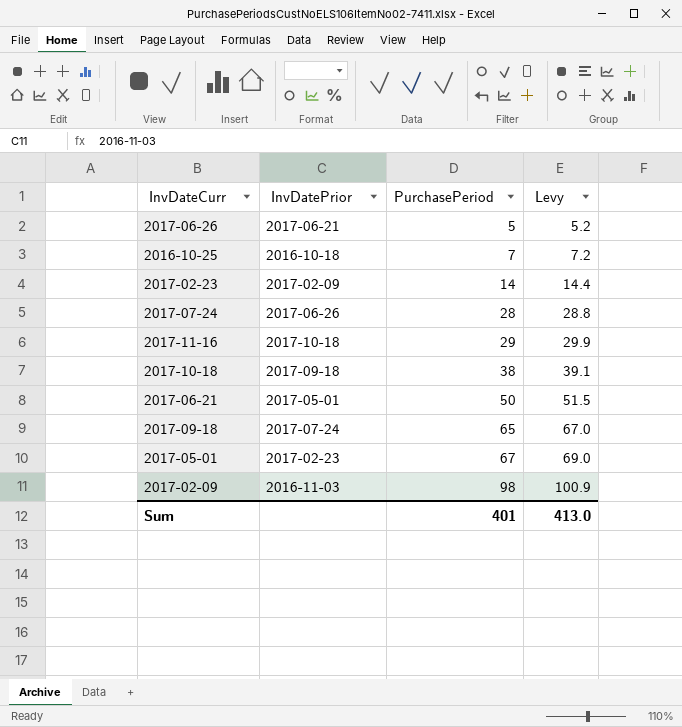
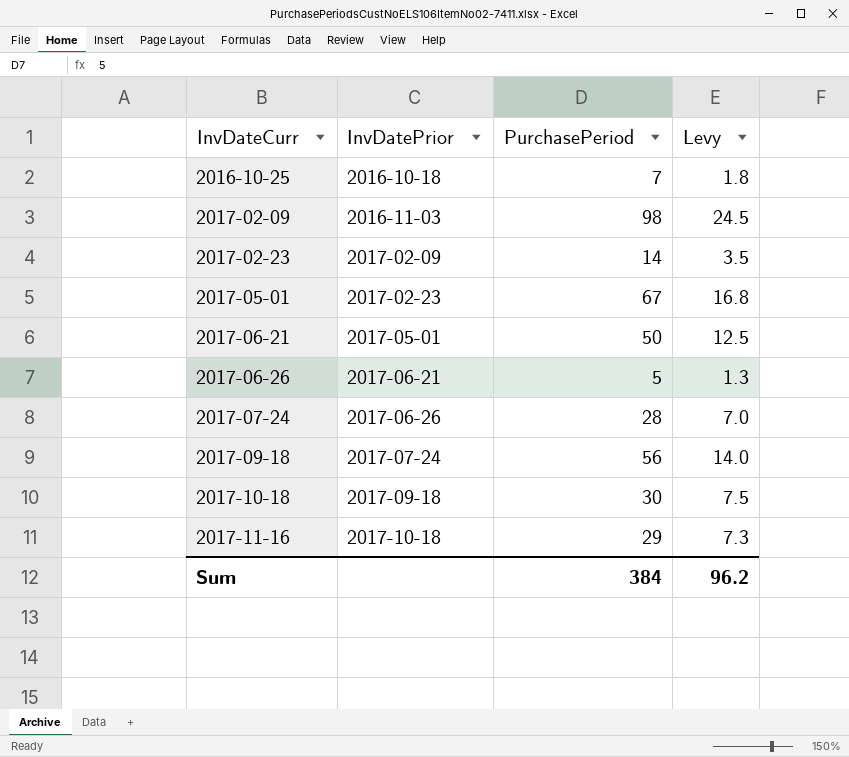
row order: PurchasePeriod ascending -> InvDateCurr ascending
column Levy | formula: [PurchasePeriod] * 1.03 -> [PurchasePeriod] * 0.25
2017-09-18 | PurchasePeriod: 65 -> 56
2017-10-18 | PurchasePeriod: 38 -> 30
Sum | PurchasePeriod: 401 -> 384
Sum | Levy: 413.0 -> 96.2

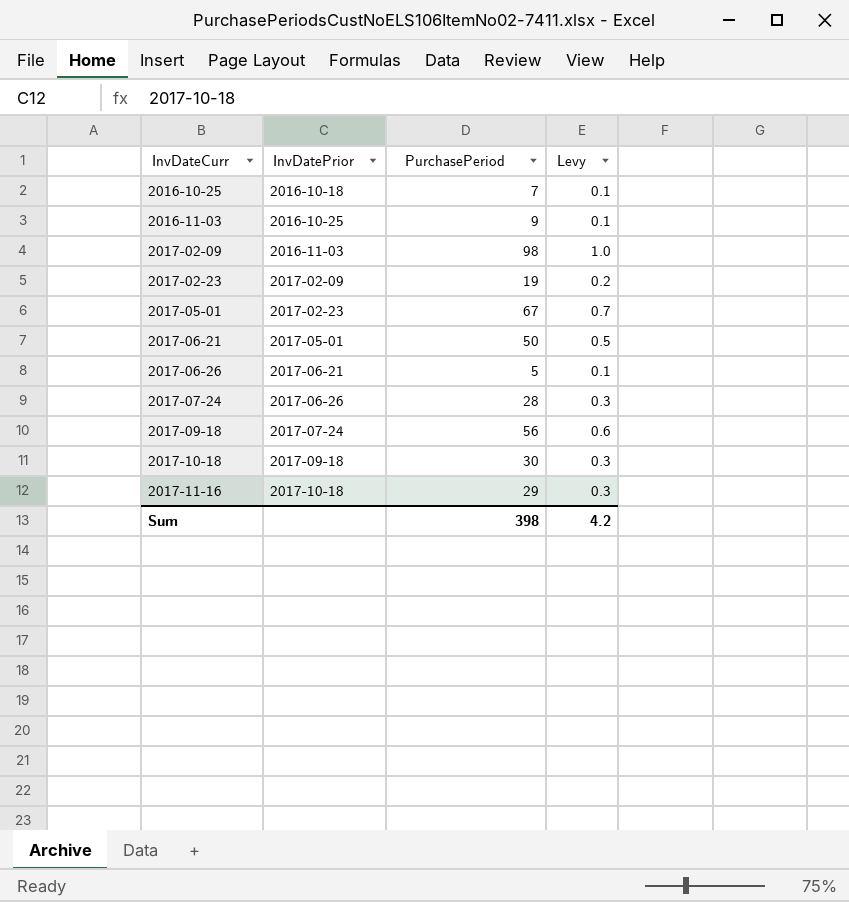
column Levy | formula: [PurchasePeriod] * 0.25 -> [PurchasePeriod] * 0.01
row 2016-11-03: none -> 2016-10-25 | 9 | 0.1
2017-02-23 | PurchasePeriod: 14 -> 19
Sum | PurchasePeriod: 384 -> 398
Sum | Levy: 96.2 -> 4.2

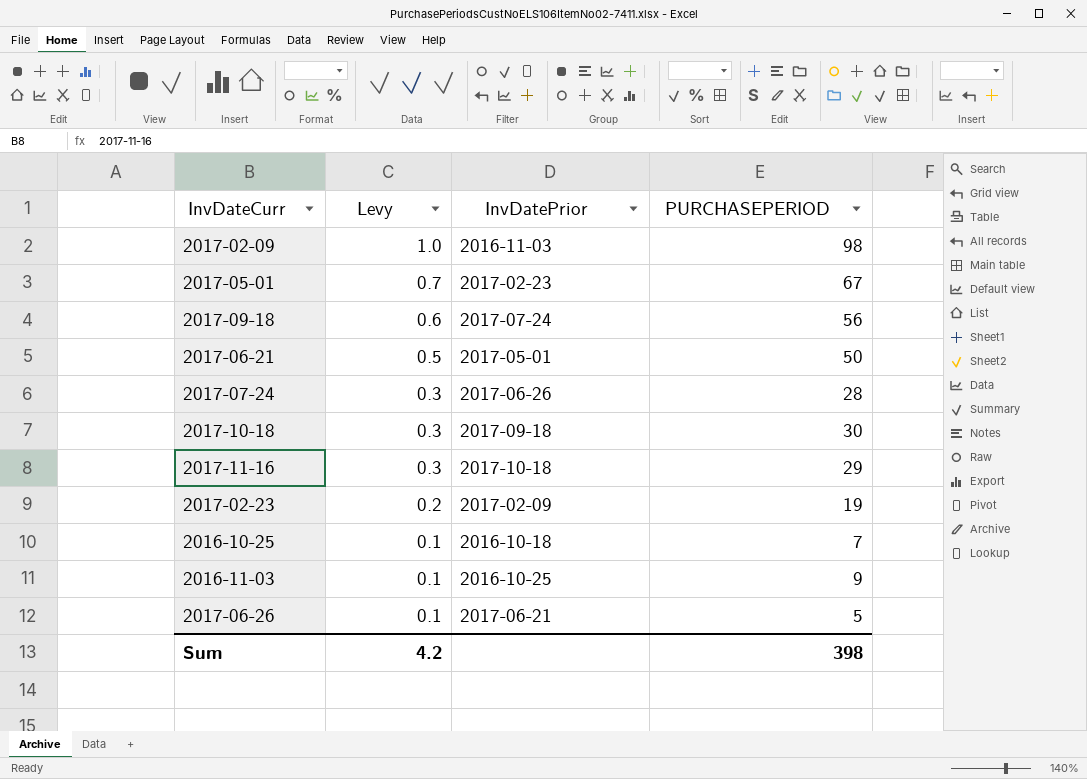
row order: InvDateCurr ascending -> Levy descending
column Levy | position: 4 -> 2
column name: PurchasePeriod -> PURCHASEPERIOD

